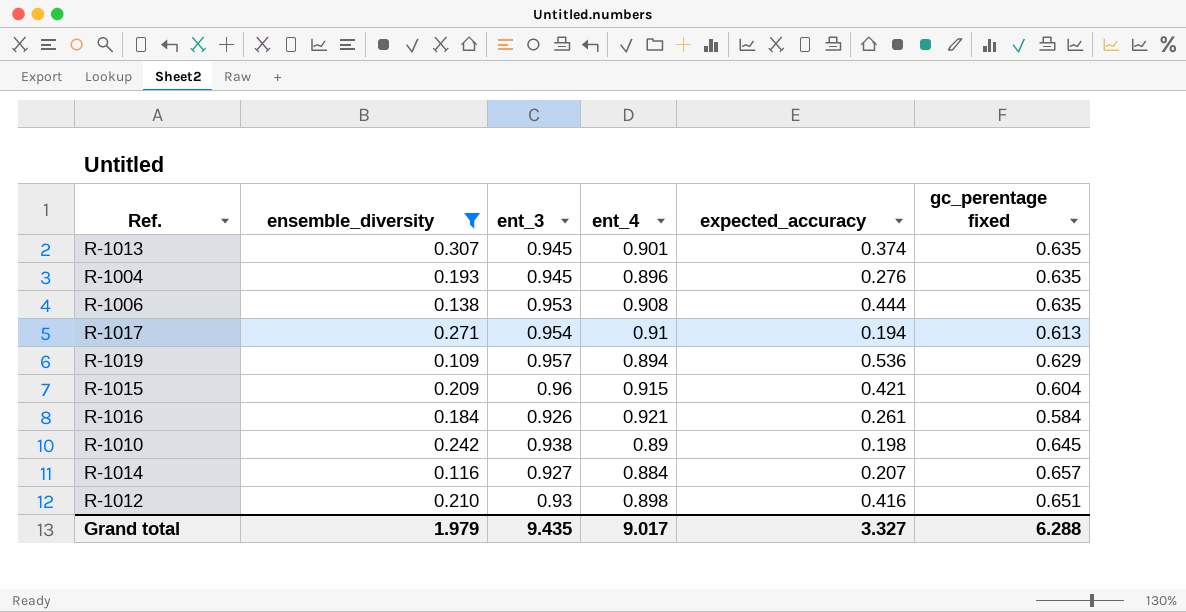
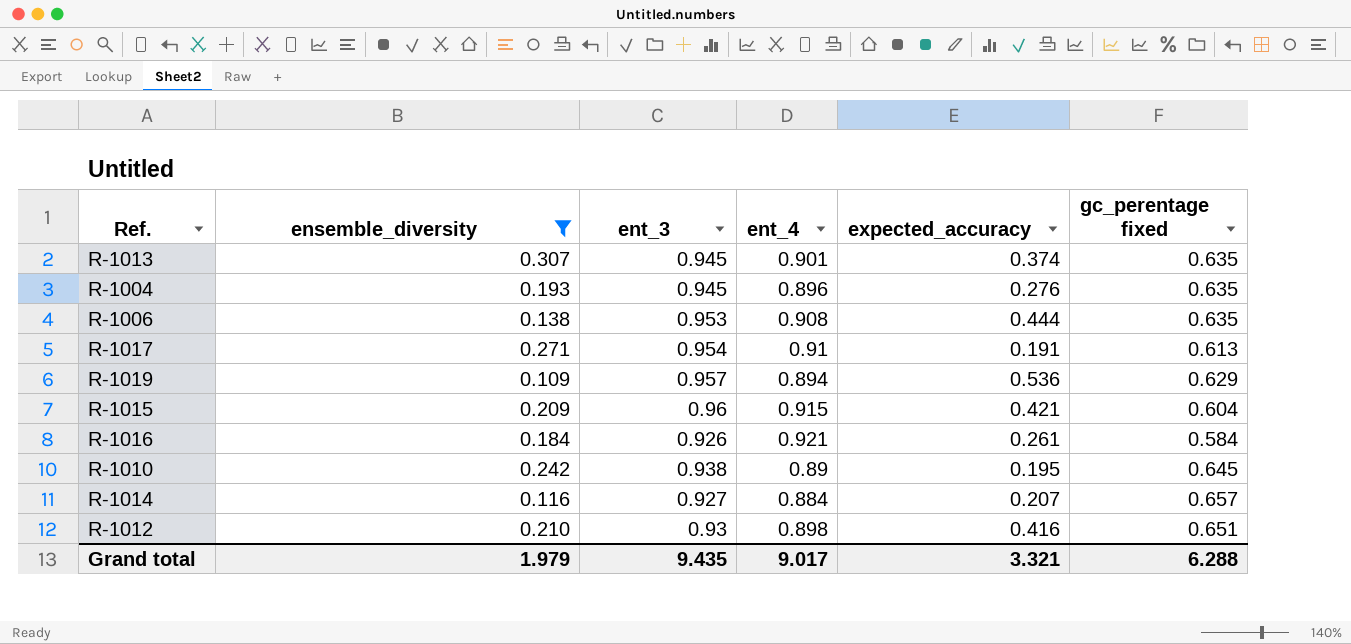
R-1017 | expected_accuracy: 0.194 -> 0.191
R-1010 | expected_accuracy: 0.198 -> 0.195
Grand total | expected_accuracy: 3.327 -> 3.321

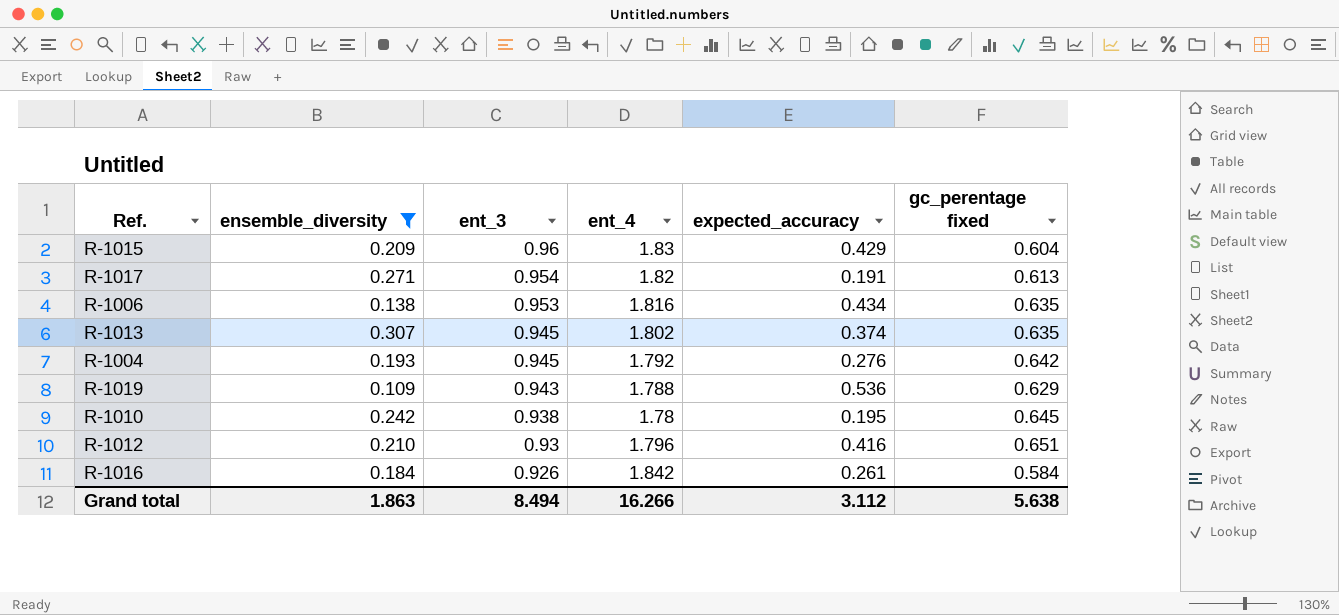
row order: none -> ent_3 descending
row R-1014: 0.116 | 0.927 | 0.884 | 0.207 | 0.657 -> none
R-1015 | ent_4: 0.915 -> 1.83
R-1015 | expected_accuracy: 0.421 -> 0.429
R-1017 | ent_4: 0.91 -> 1.82
R-1006 | ent_4: 0.908 -> 1.816
R-1006 | expected_accuracy: 0.444 -> 0.434
R-1013 | ent_4: 0.901 -> 1.802
R-1004 | ent_4: 0.896 -> 1.792
R-1004 | gc_perentage fixed: 0.635 -> 0.642
R-1019 | ent_3: 0.957 -> 0.943
R-1019 | ent_4: 0.894 -> 1.788
R-1010 | ent_4: 0.89 -> 1.78
R-1012 | ent_4: 0.898 -> 1.796
R-1016 | ent_4: 0.921 -> 1.842
Grand total | ensemble_diversity: 1.979 -> 1.863
Grand total | ent_3: 9.435 -> 8.494
Grand total | ent_4: 9.017 -> 16.266
Grand total | expected_accuracy: 3.321 -> 3.112
Grand total | gc_perentage fixed: 6.288 -> 5.638

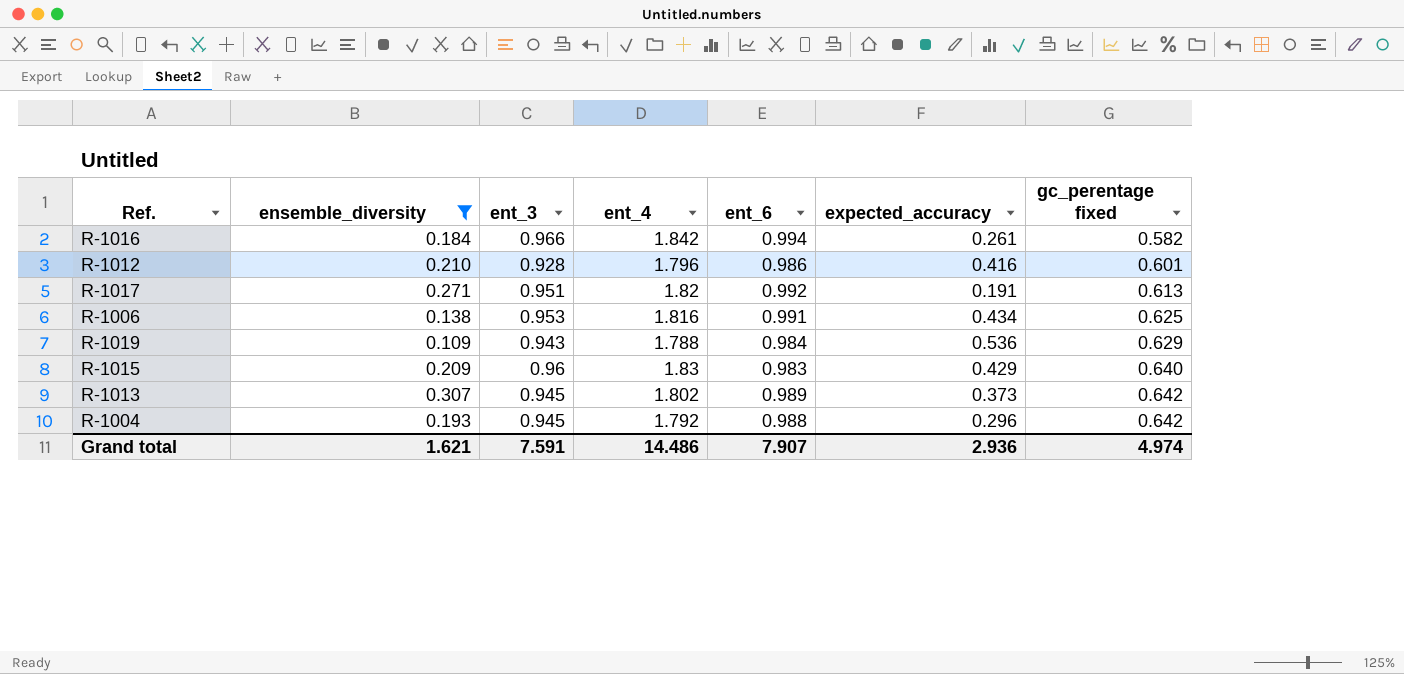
row order: ent_3 descending -> gc_perentage fixed ascending
column ent_6 | position: none -> 5
row R-1010: 0.242 | 0.938 | 1.78 | 0.195 | 0.645 -> none
R-1016 | ent_3: 0.926 -> 0.966
R-1016 | gc_perentage fixed: 0.584 -> 0.582
R-1012 | ent_3: 0.93 -> 0.928
R-1012 | gc_perentage fixed: 0.651 -> 0.601
R-1017 | ent_3: 0.954 -> 0.951
R-1006 | gc_perentage fixed: 0.635 -> 0.625
R-1015 | gc_perentage fixed: 0.604 -> 0.640
R-1013 | expected_accuracy: 0.374 -> 0.373
R-1013 | gc_perentage fixed: 0.635 -> 0.642
R-1004 | expected_accuracy: 0.276 -> 0.296
Grand total | ensemble_diversity: 1.863 -> 1.621
Grand total | ent_3: 8.494 -> 7.591
Grand total | ent_4: 16.266 -> 14.486
Grand total | expected_accuracy: 3.112 -> 2.936
Grand total | gc_perentage fixed: 5.638 -> 4.974

